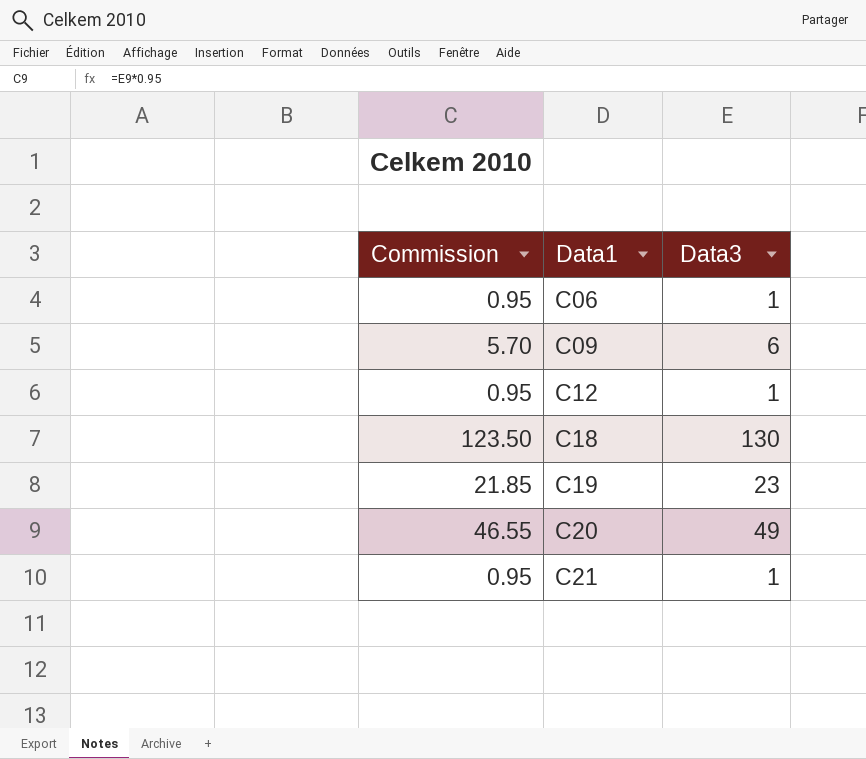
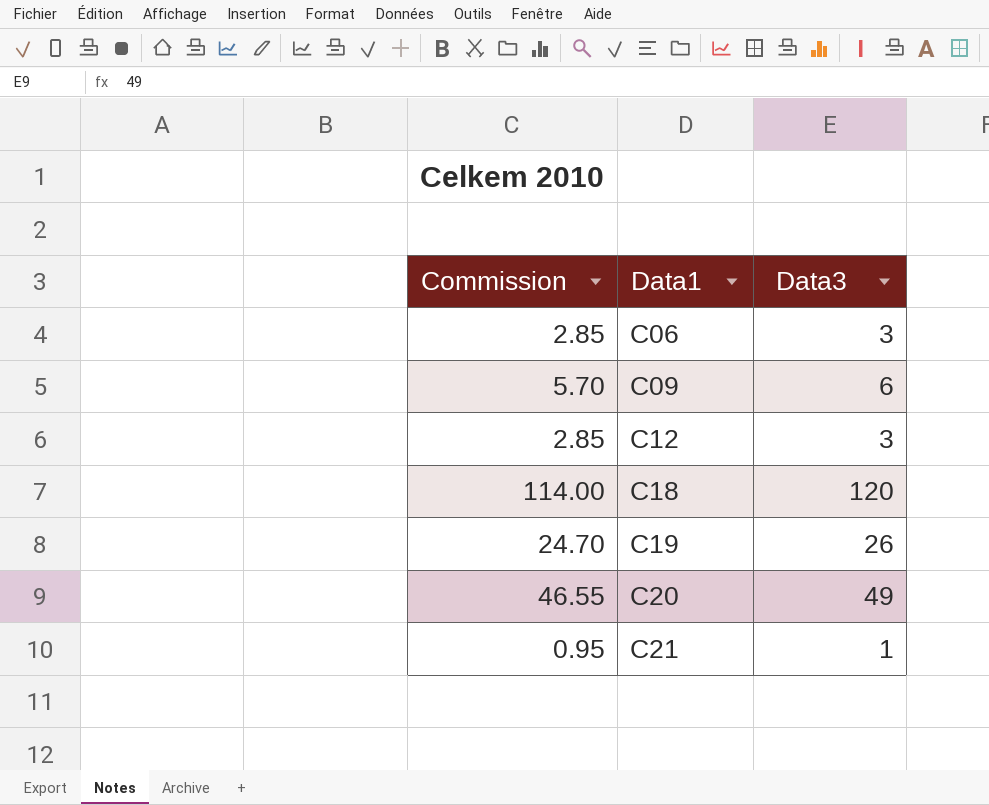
C06 | Commission: 0.95 -> 2.85
C06 | Data3: 1 -> 3
C12 | Commission: 0.95 -> 2.85
C12 | Data3: 1 -> 3
C18 | Commission: 123.50 -> 114.00
C18 | Data3: 130 -> 120
C19 | Commission: 21.85 -> 24.70
C19 | Data3: 23 -> 26

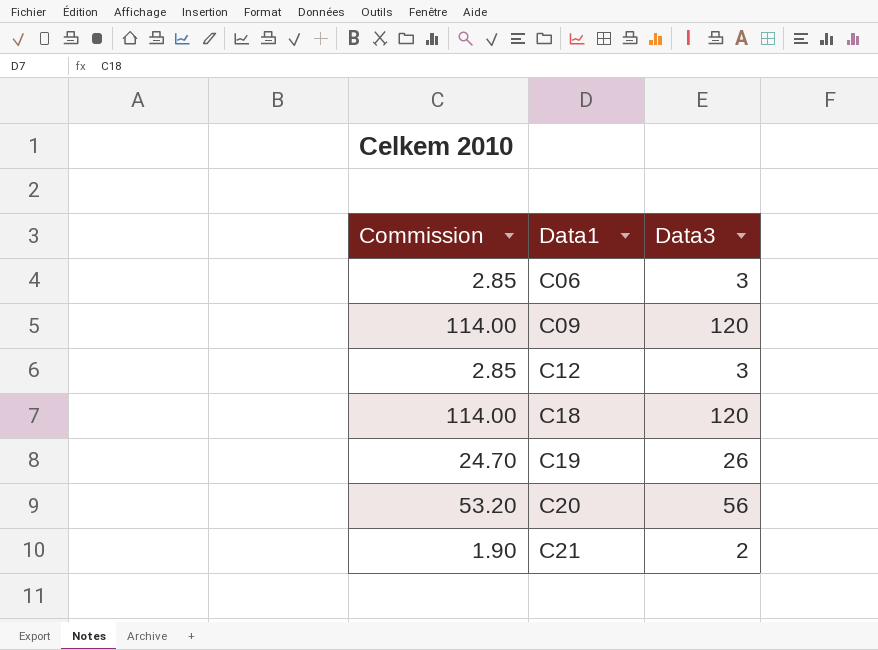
C09 | Commission: 5.70 -> 114.00
C09 | Data3: 6 -> 120
C20 | Commission: 46.55 -> 53.20
C20 | Data3: 49 -> 56
C21 | Commission: 0.95 -> 1.90
C21 | Data3: 1 -> 2

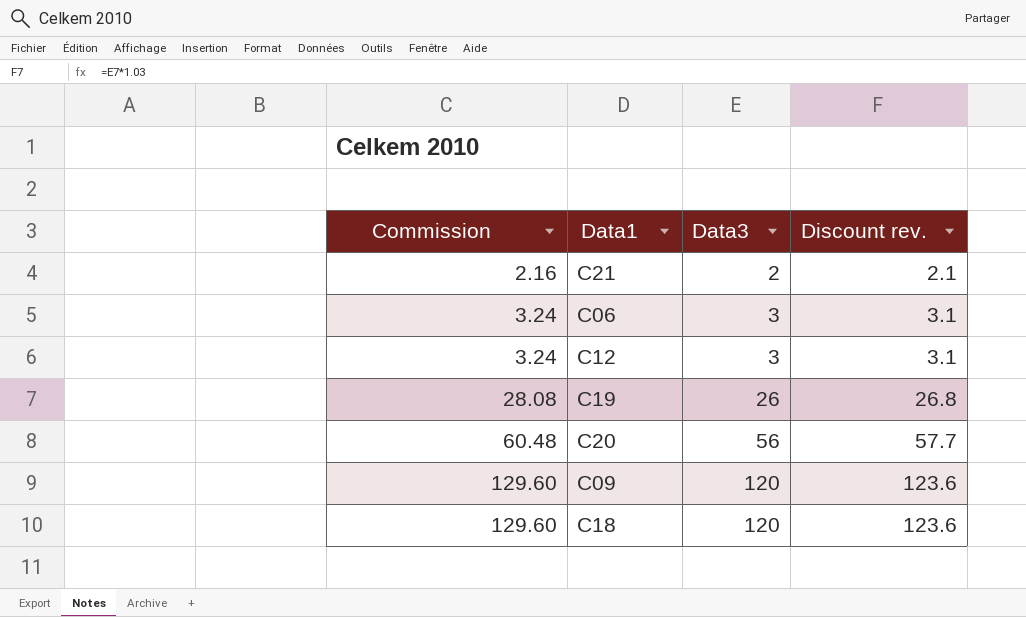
row order: Data1 ascending -> Commission ascending
column Commission | formula: [Data3] * 0.95 -> [Data3] * 1.08
column Discount rev. | formula: none -> [Data3] * 1.03

